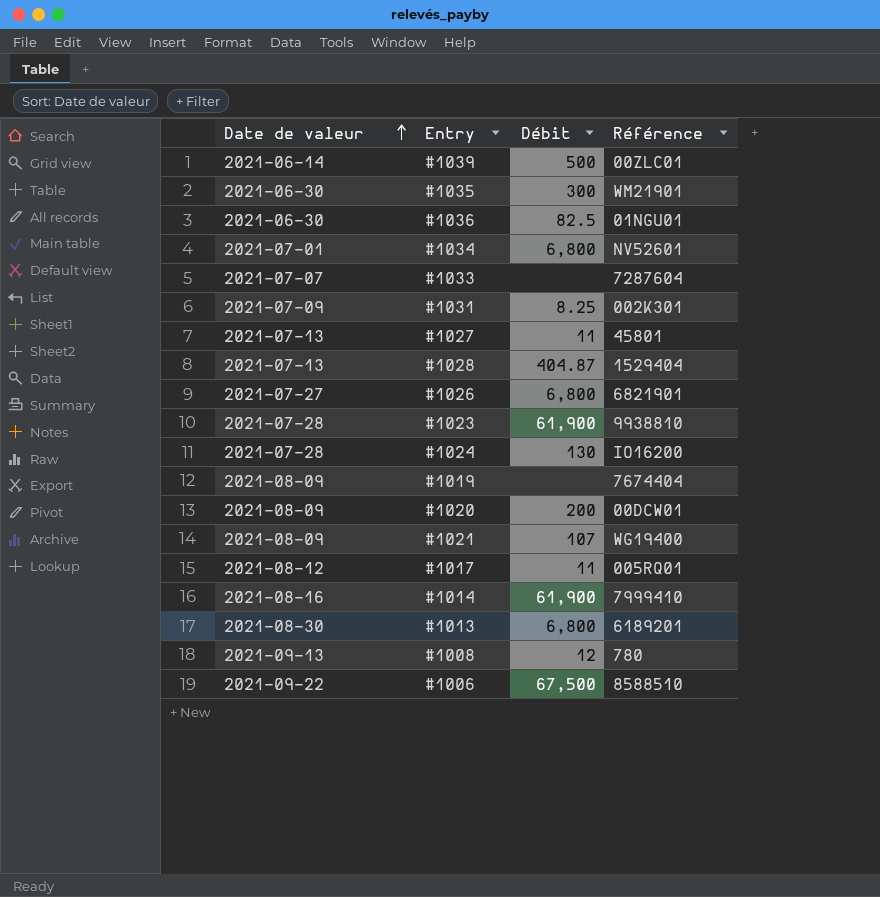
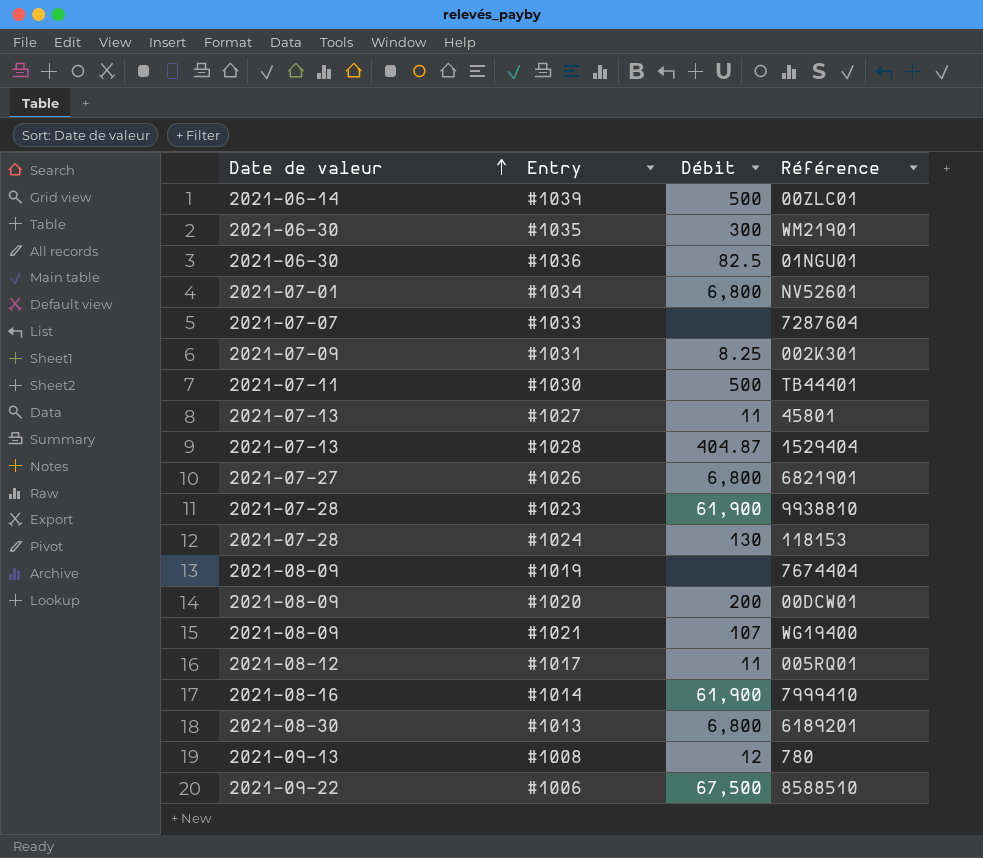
row #1030: none -> 2021-07-11 | 500 | TB44401
#1024 | Référence: IO16200 -> 118153

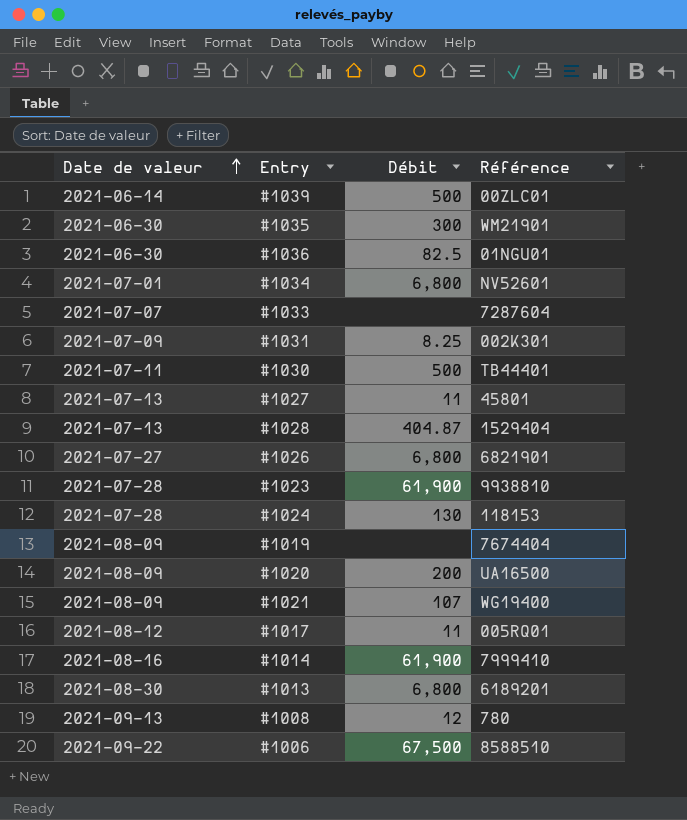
#1020 | Référence: 00DCW01 -> UA16500

